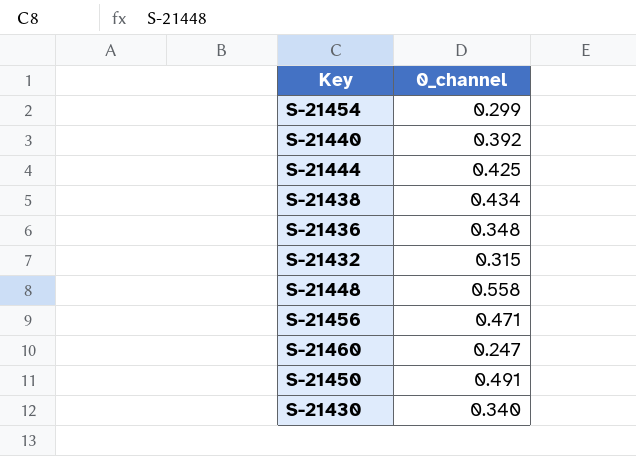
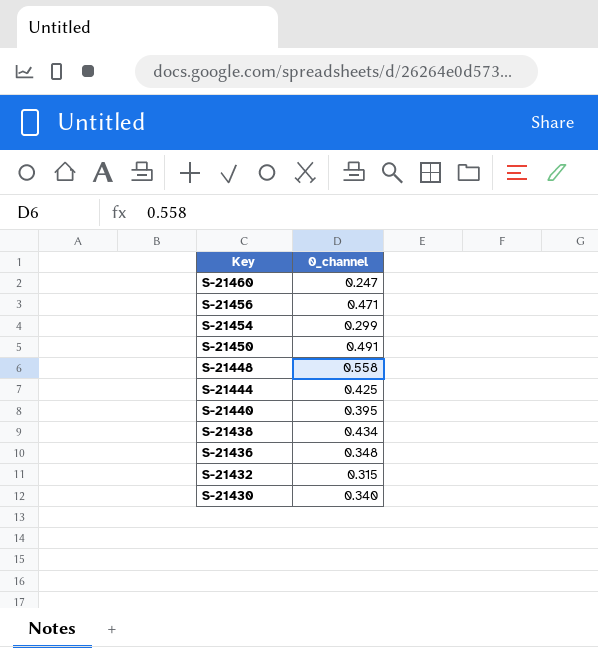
row order: none -> Key descending
S-21440 | 0_channel: 0.392 -> 0.395

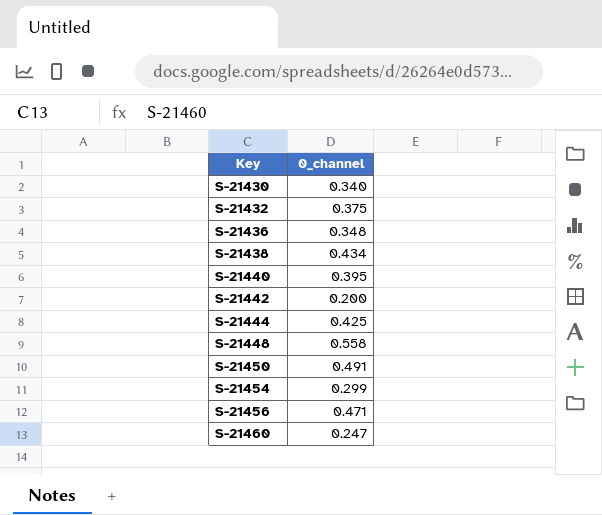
row order: Key descending -> Key ascending
S-21432 | 0_channel: 0.315 -> 0.375
row S-21442: none -> 0.200

